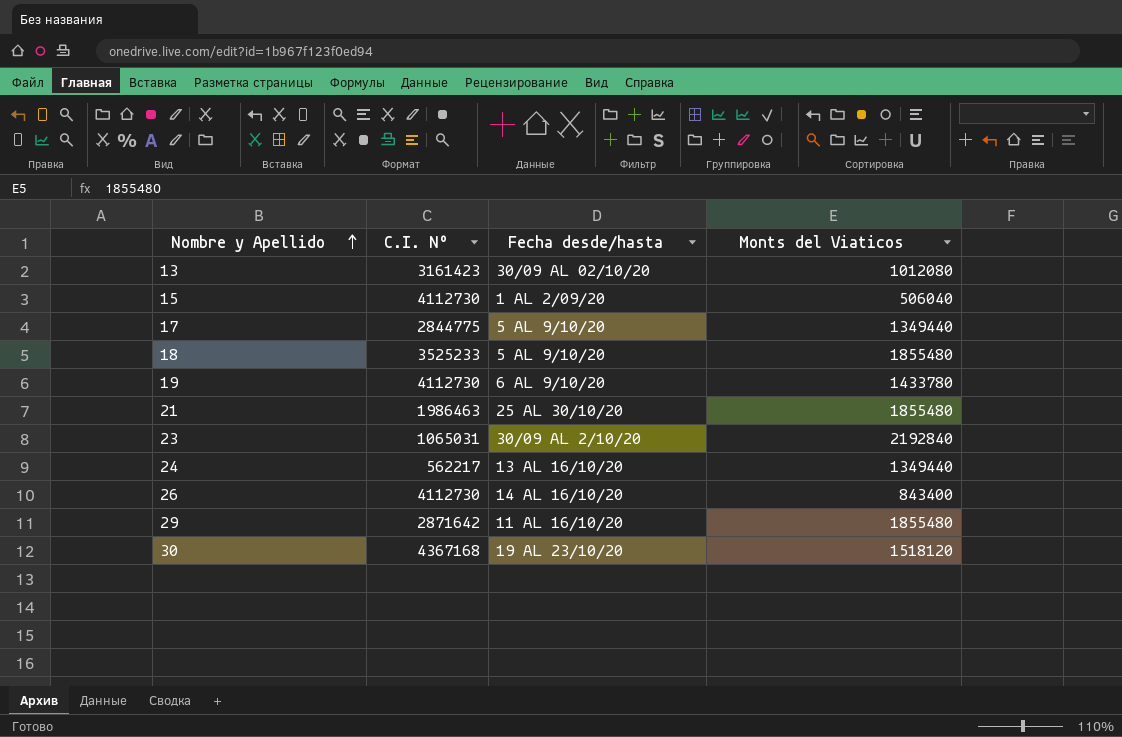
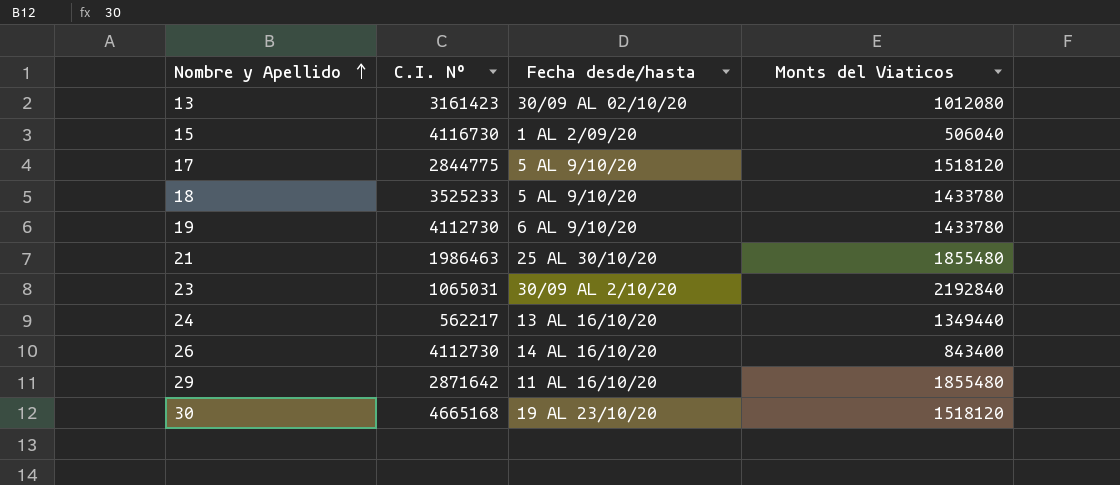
15 | C.I. Nº: 4112730 -> 4116730
17 | Monts del Viaticos: 1349440 -> 1518120
18 | Monts del Viaticos: 1855480 -> 1433780
30 | C.I. Nº: 4367168 -> 4665168

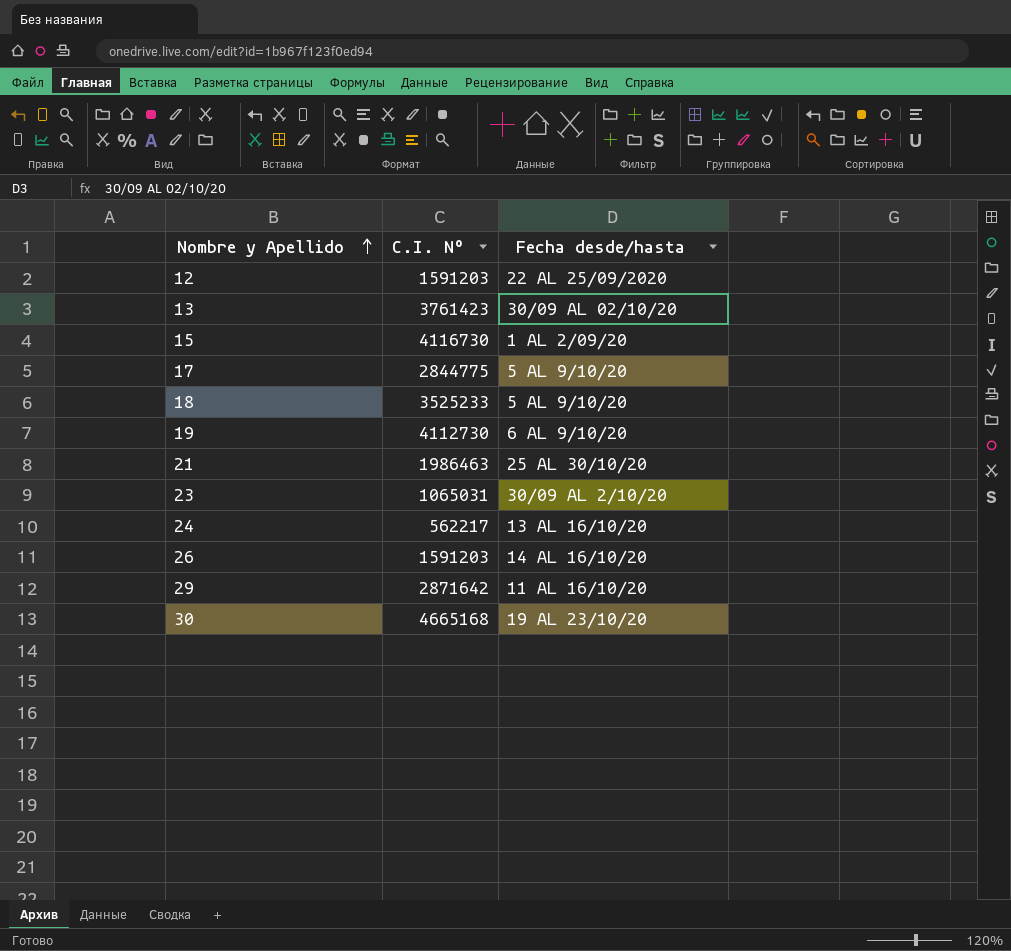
column Monts del Viaticos | position: 4 -> none
row 12: none -> 1591203 | 22 AL 25/09/2020
13 | C.I. Nº: 3161423 -> 3761423
26 | C.I. Nº: 4112730 -> 1591203

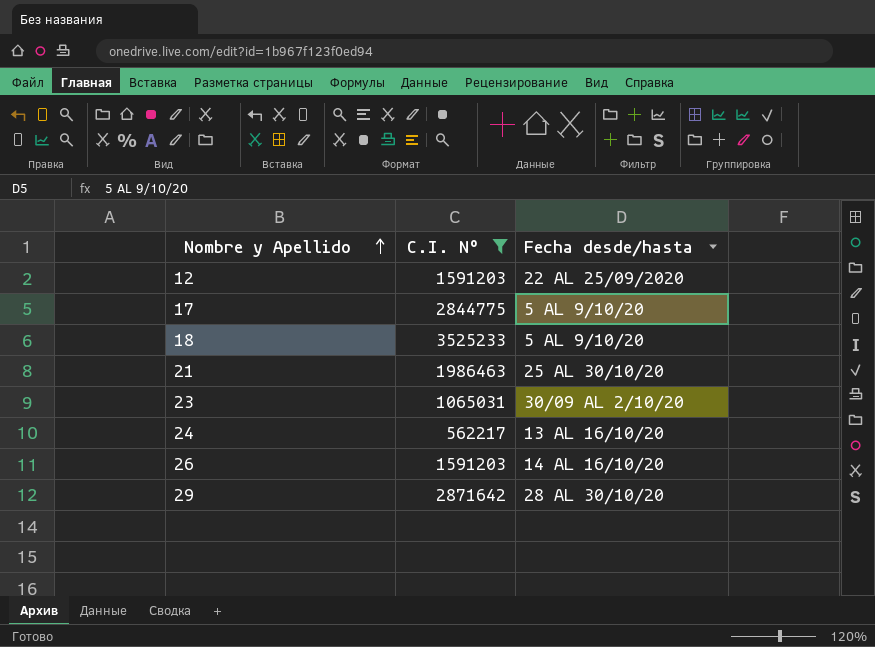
filter: none -> C.I. Nº <= 3525233
29 | Fecha desde/hasta: 11 AL 16/10/20 -> 28 AL 30/10/20

